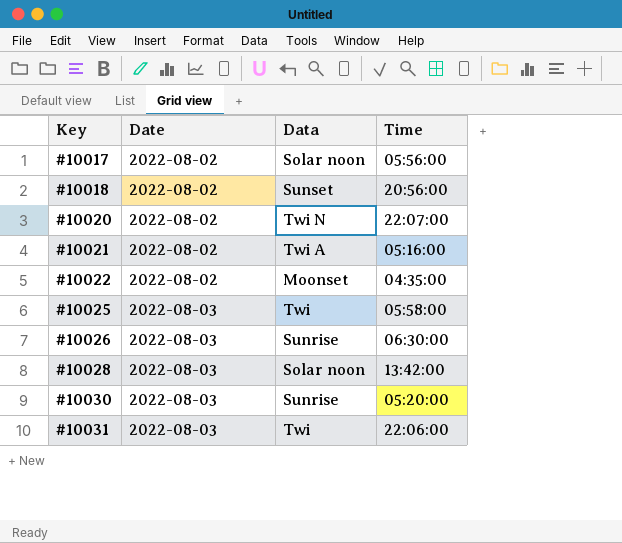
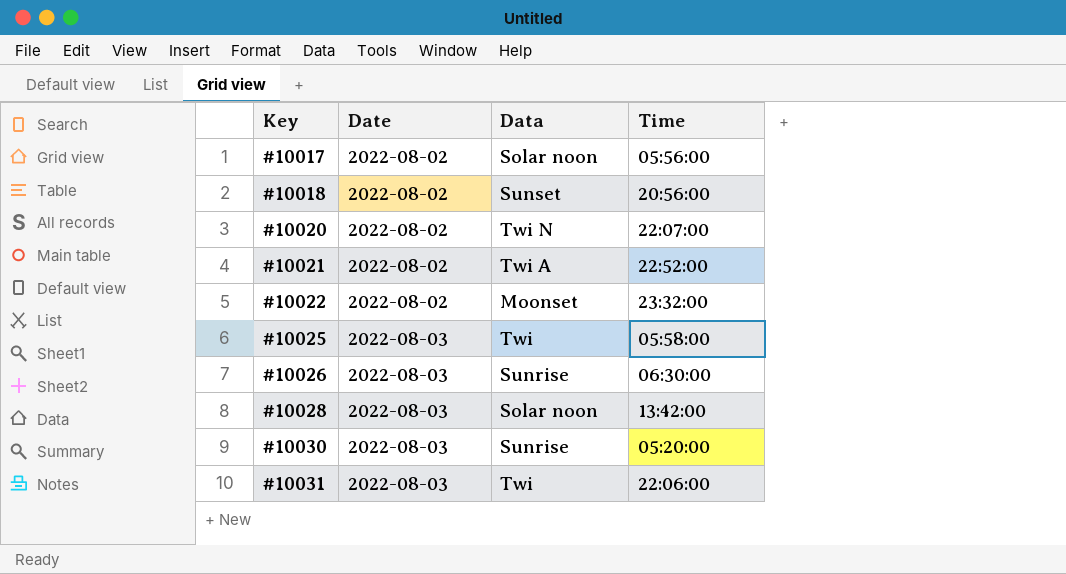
#10021 | Time: 05:16:00 -> 22:52:00
#10022 | Time: 04:35:00 -> 23:32:00

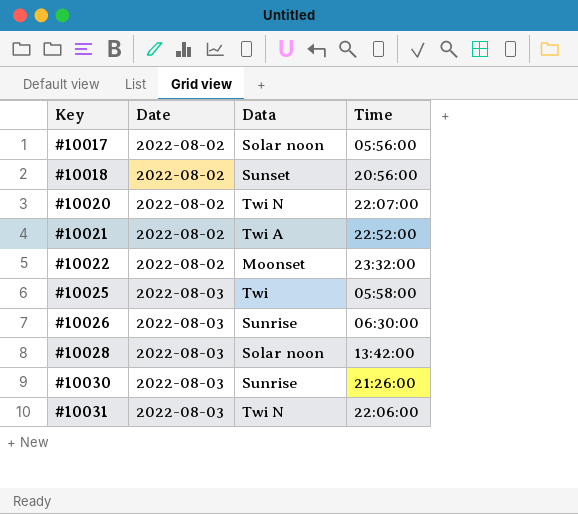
#10030 | Time: 05:20:00 -> 21:26:00
#10031 | Data: Twi -> Twi N

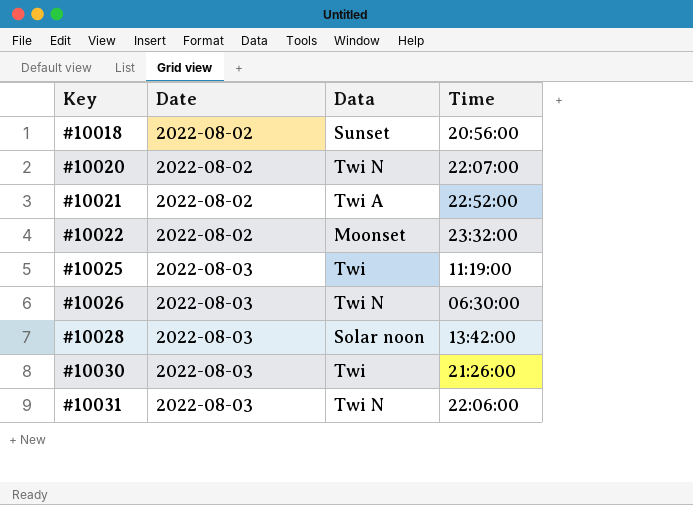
row #10017: 2022-08-02 | Solar noon | 05:56:00 -> none
#10025 | Time: 05:58:00 -> 11:19:00
#10026 | Data: Sunrise -> Twi N
#10030 | Data: Sunrise -> Twi

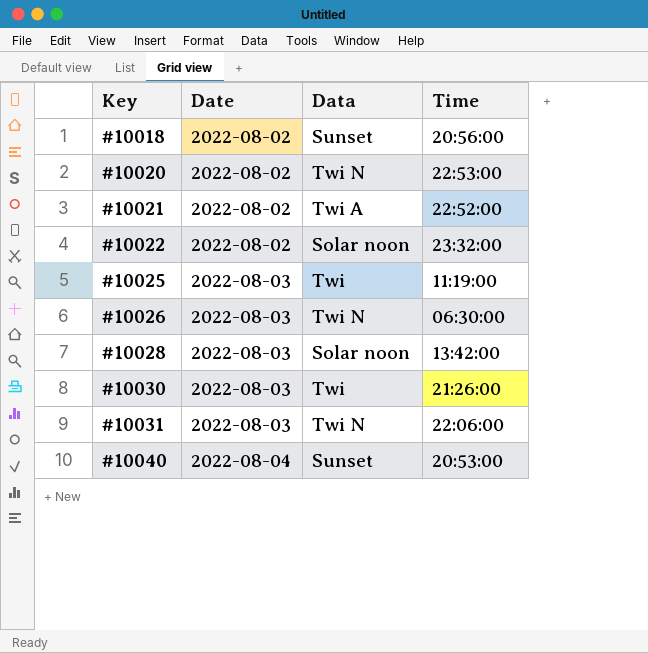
#10020 | Time: 22:07:00 -> 22:53:00
#10022 | Data: Moonset -> Solar noon
row #10040: none -> 2022-08-04 | Sunset | 20:53:00

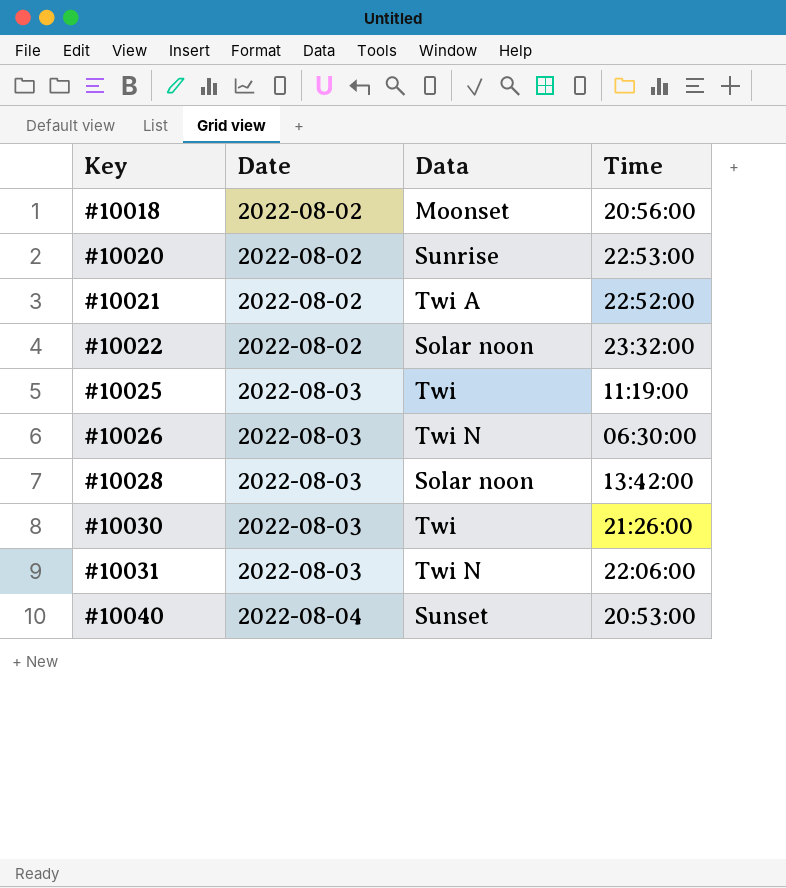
#10018 | Data: Sunset -> Moonset
#10020 | Data: Twi N -> Sunrise

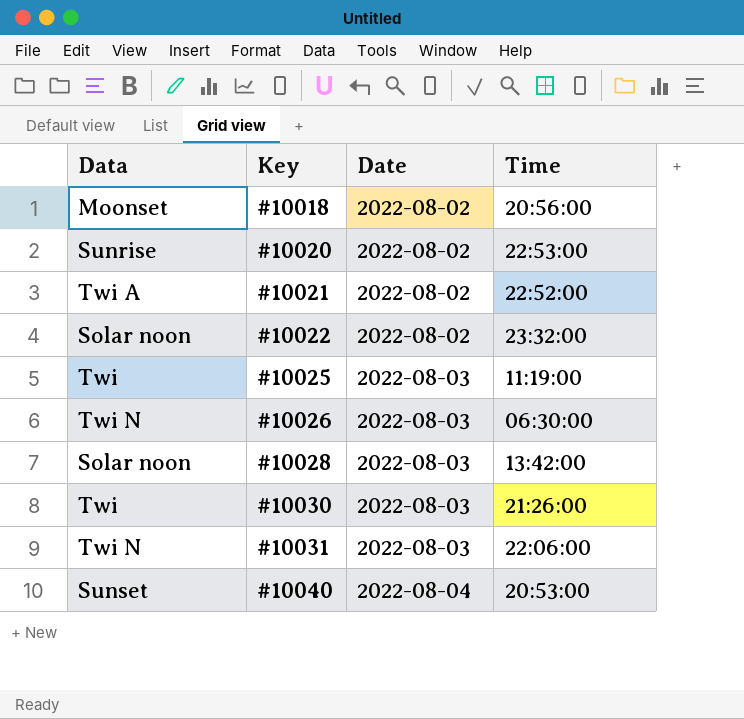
column Data | position: 3 -> 1

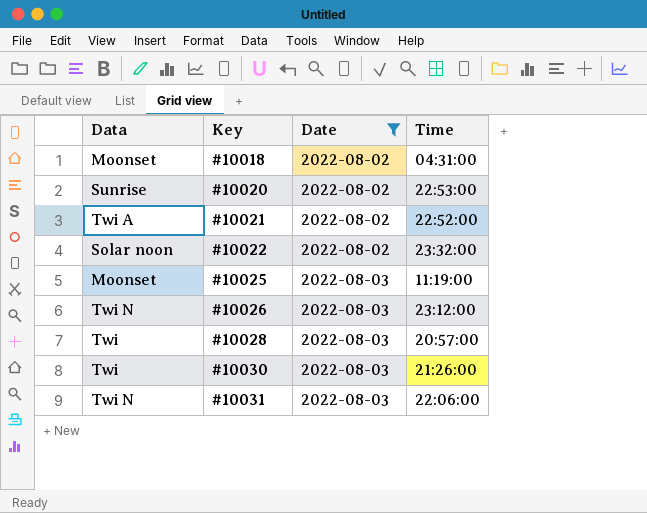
filter: none -> Date != 2022-08-04
#10018 | Time: 20:56:00 -> 04:31:00
#10025 | Data: Twi -> Moonset
#10026 | Time: 06:30:00 -> 23:12:00
#10028 | Data: Solar noon -> Twi
#10028 | Time: 13:42:00 -> 20:57:00

